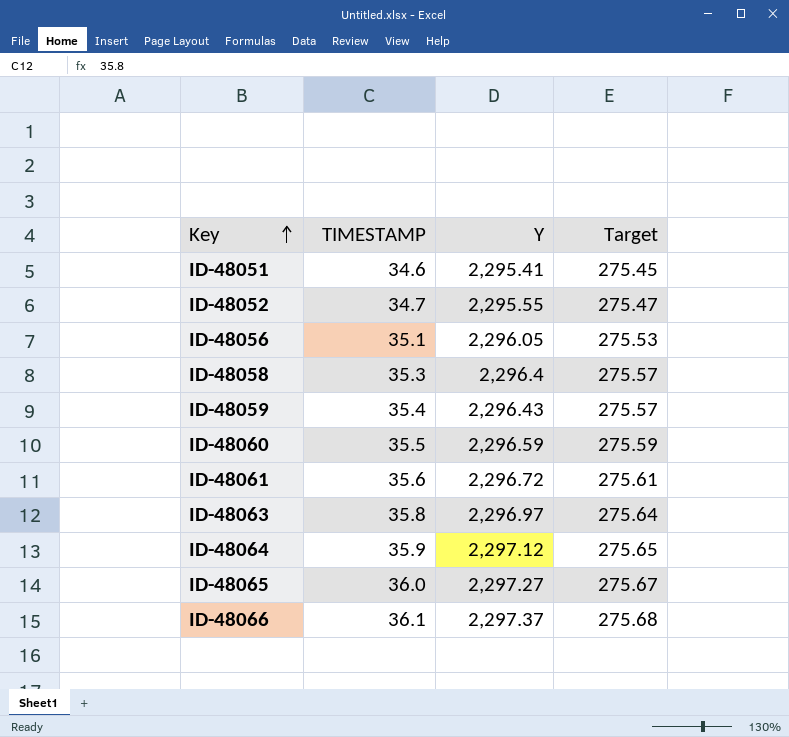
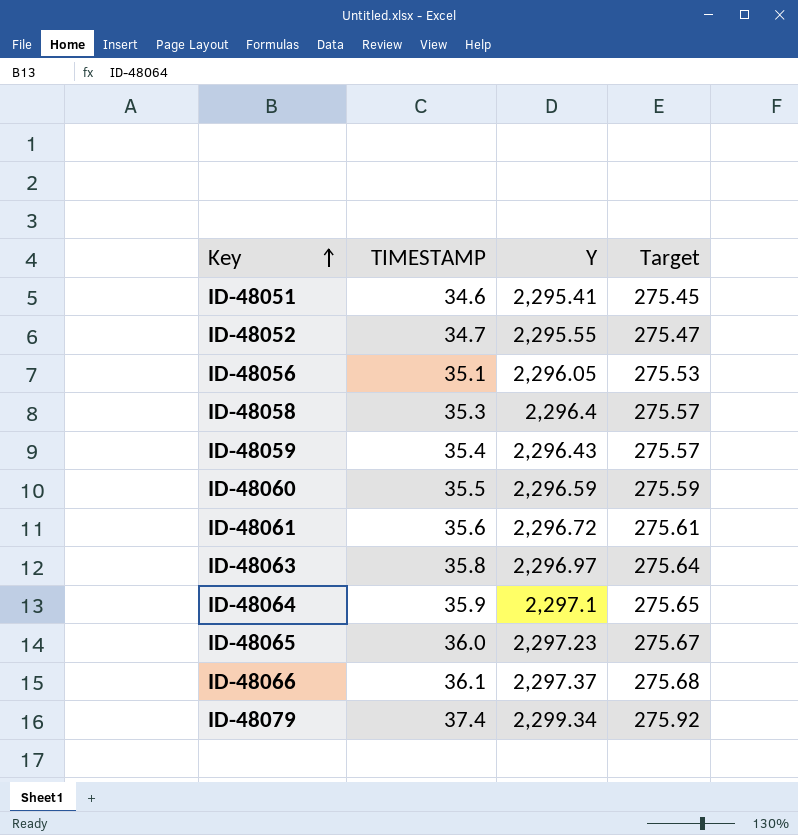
ID-48064 | Y: 2,297.12 -> 2,297.1
ID-48065 | Y: 2,297.27 -> 2,297.23
row ID-48079: none -> 37.4 | 2,299.34 | 275.92

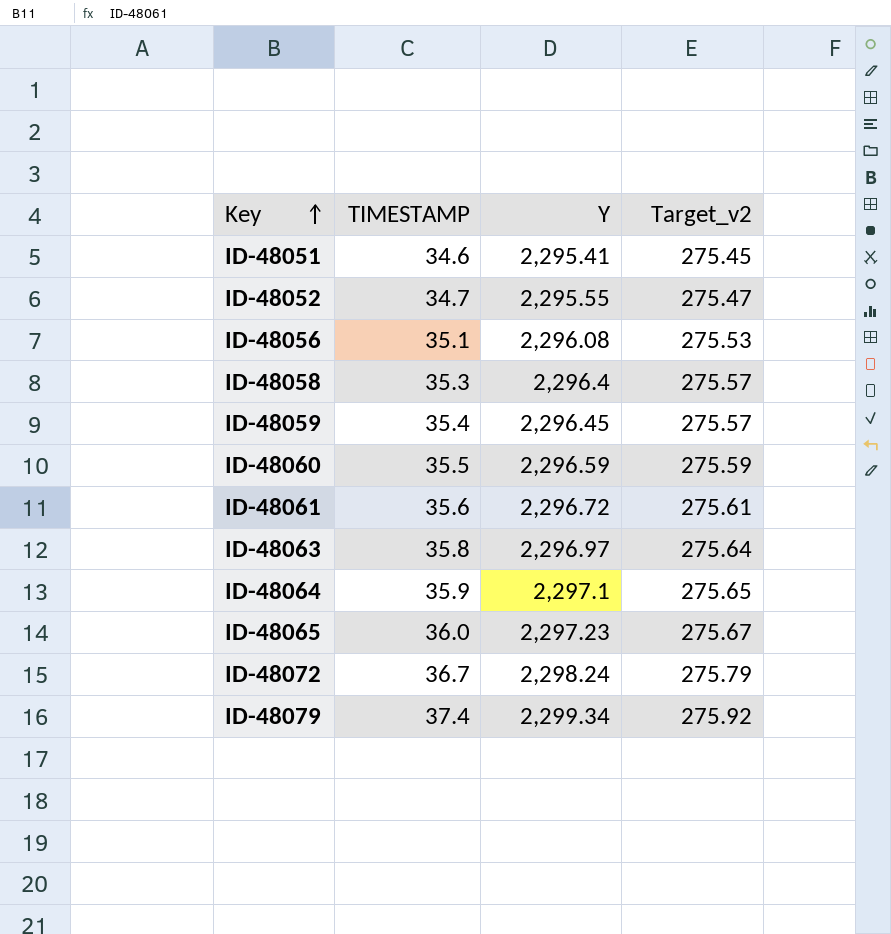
column name: Target -> Target_v2
row ID-48066: 36.1 | 2,297.37 | 275.68 -> none
ID-48056 | Y: 2,296.05 -> 2,296.08
ID-48059 | Y: 2,296.43 -> 2,296.45
row ID-48072: none -> 36.7 | 2,298.24 | 275.79

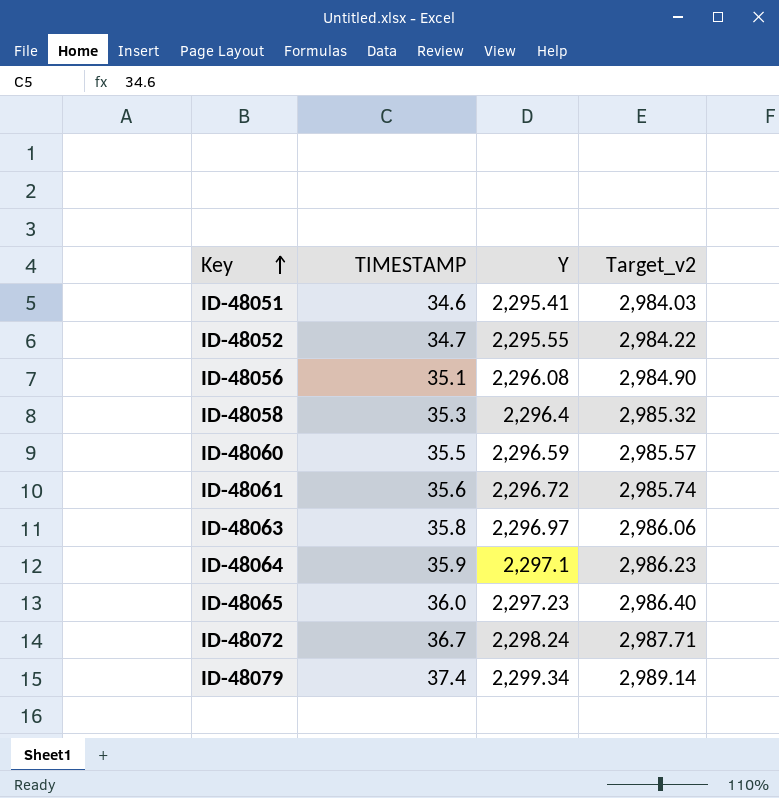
column Target_v2 | formula: [Y] * 0.12 -> [Y] * 1.3
row ID-48059: 35.4 | 2,296.45 | 275.57 -> none

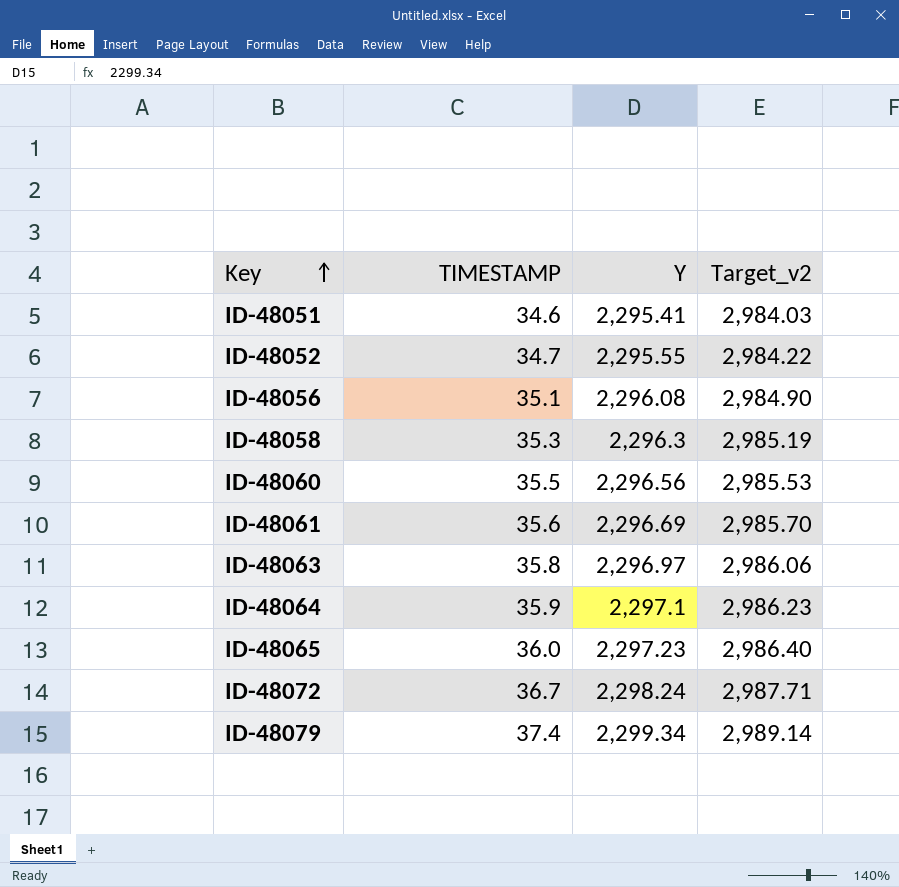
ID-48058 | Y: 2,296.4 -> 2,296.3
ID-48058 | Target_v2: 2,985.32 -> 2,985.19
ID-48060 | Y: 2,296.59 -> 2,296.56
ID-48060 | Target_v2: 2,985.57 -> 2,985.53
ID-48061 | Y: 2,296.72 -> 2,296.69
ID-48061 | Target_v2: 2,985.74 -> 2,985.70

